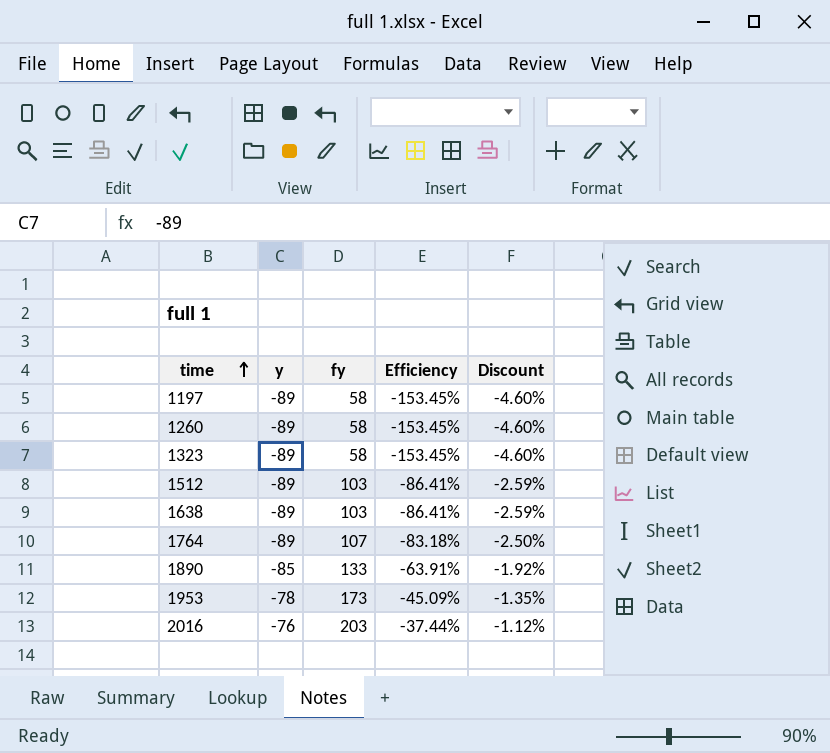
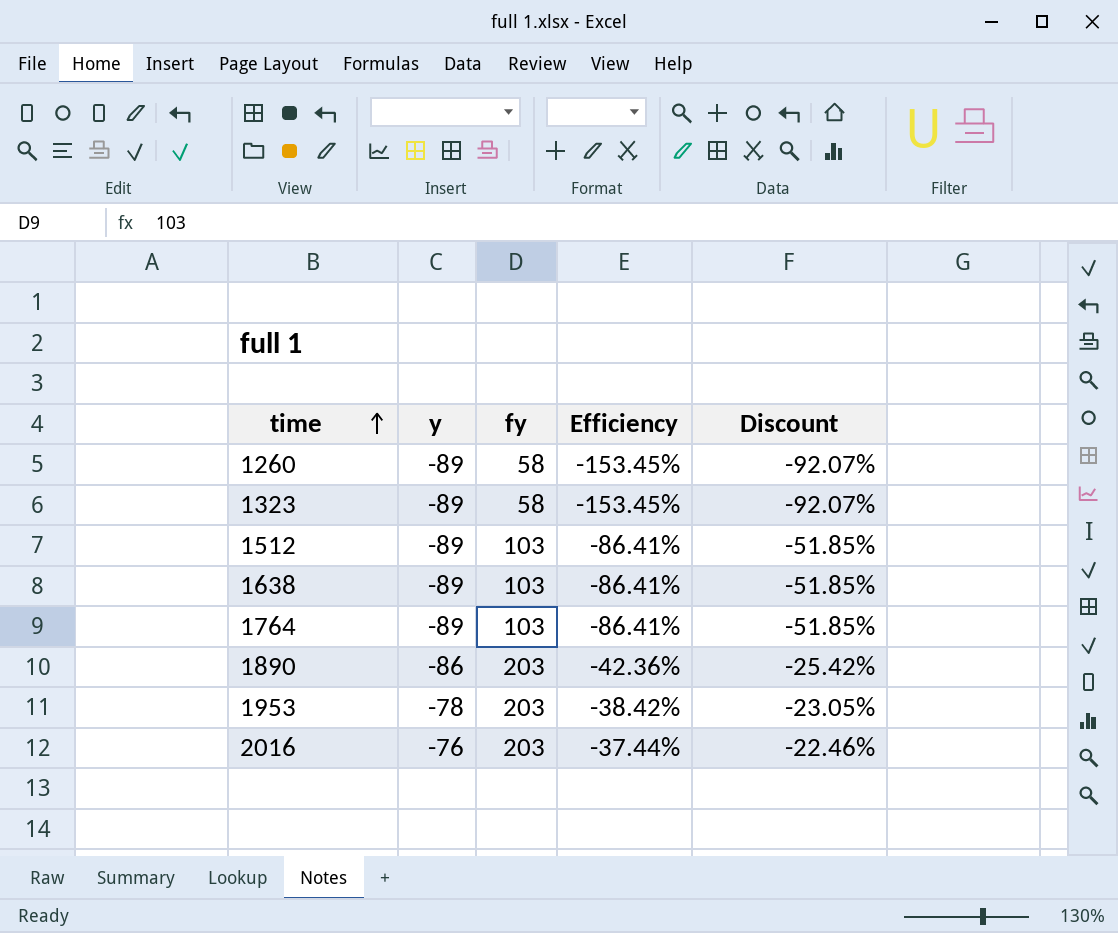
column Discount | formula: [Efficiency] * 0.03 -> [Efficiency] * 0.6
row 1197: -89 | 58 | -153.45% | -4.60% -> none
1764 | fy: 107 -> 103
1764 | Efficiency: -83.18% -> -86.41%
1890 | y: -85 -> -86
1890 | fy: 133 -> 203
1890 | Efficiency: -63.91% -> -42.36%
1953 | fy: 173 -> 203
1953 | Efficiency: -45.09% -> -38.42%

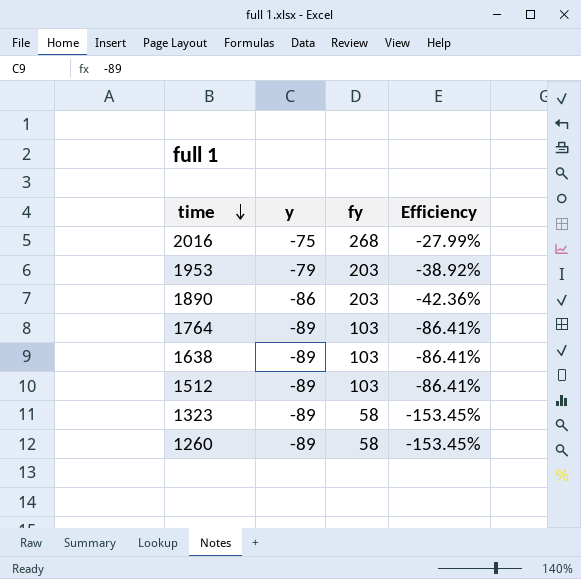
row order: time ascending -> time descending
column Discount | formula: [Efficiency] * 0.6 -> none
2016 | y: -76 -> -75
2016 | fy: 203 -> 268
2016 | Efficiency: -37.44% -> -27.99%
1953 | y: -78 -> -79
1953 | Efficiency: -38.42% -> -38.92%

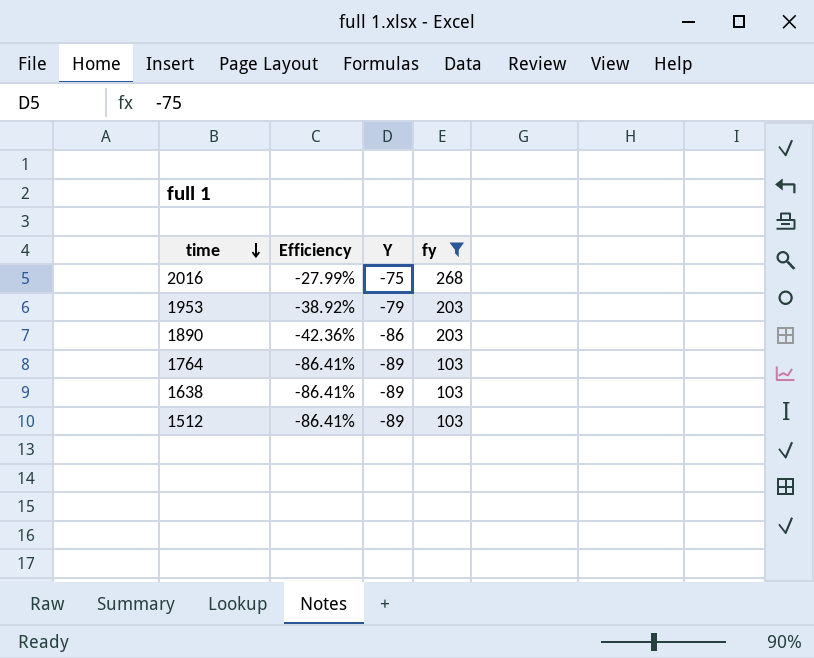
filter: none -> fy != 58
column Efficiency | position: 4 -> 2
column name: y -> Y

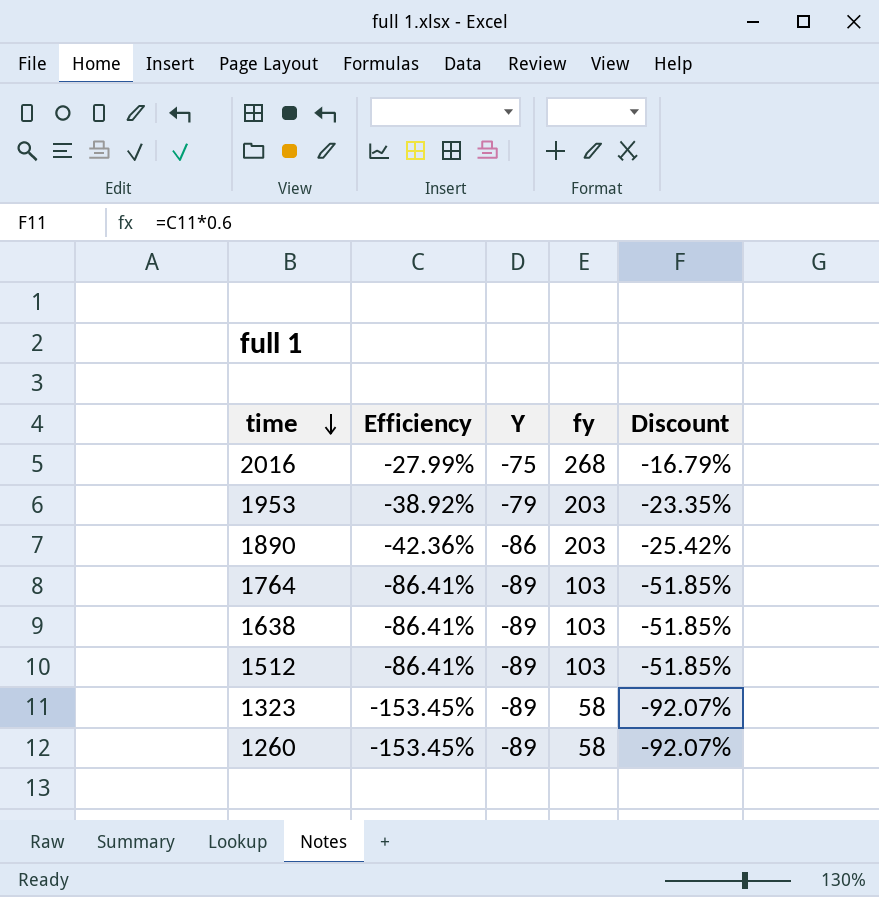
filter: fy != 58 -> none
column Discount | formula: none -> [Efficiency] * 0.6

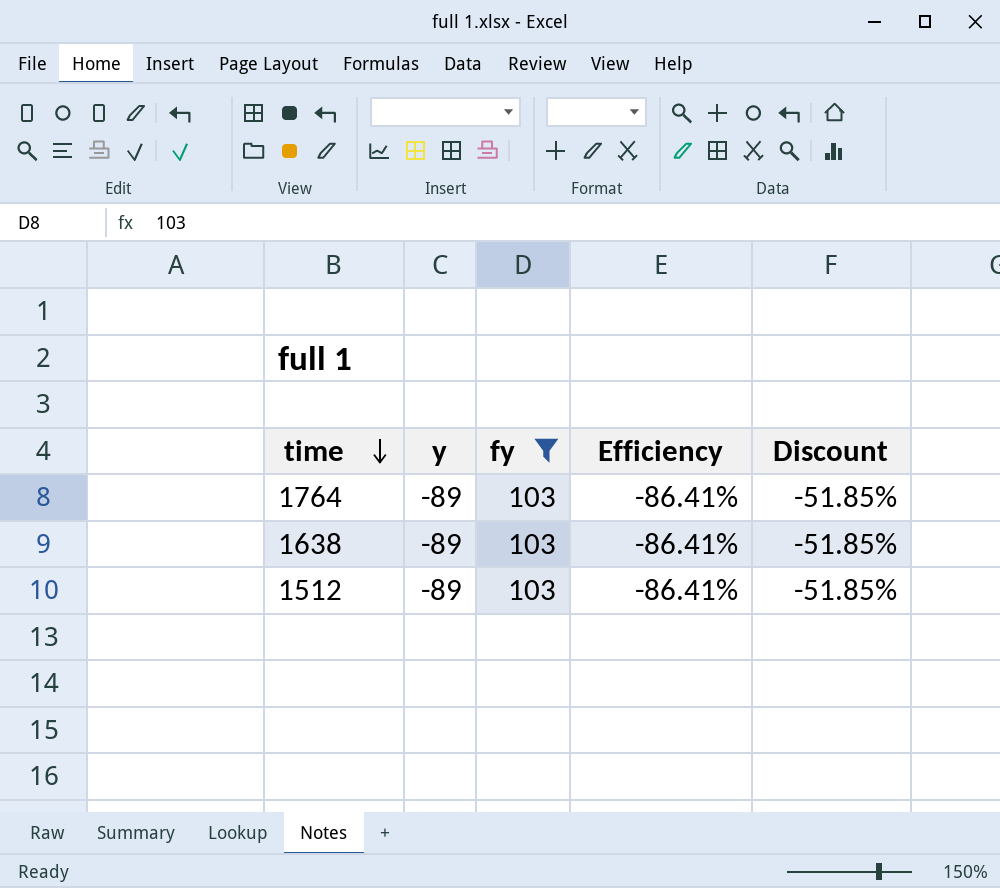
filter: none -> fy = 103
column name: Y -> y
column Efficiency | position: 2 -> 4

